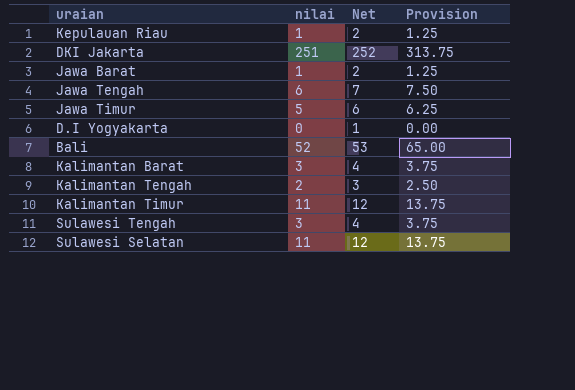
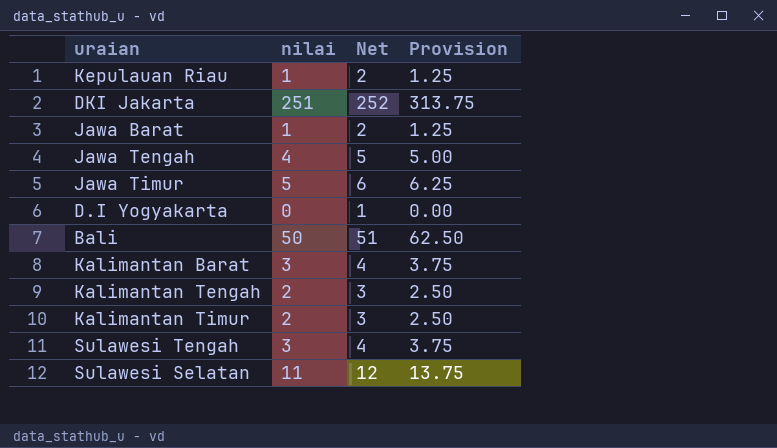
Jawa Tengah | nilai: 6 -> 4
Jawa Tengah | Net: 7 -> 5
Jawa Tengah | Provision: 7.50 -> 5.00
Bali | nilai: 52 -> 50
Bali | Net: 53 -> 51
Bali | Provision: 65.00 -> 62.50
Kalimantan Timur | nilai: 11 -> 2
Kalimantan Timur | Net: 12 -> 3
Kalimantan Timur | Provision: 13.75 -> 2.50

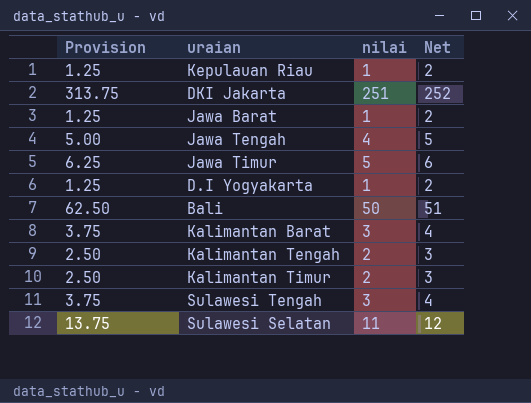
column Provision | position: 4 -> 1
D.I Yogyakarta | Provision: 0.00 -> 1.25
D.I Yogyakarta | nilai: 0 -> 1
D.I Yogyakarta | Net: 1 -> 2

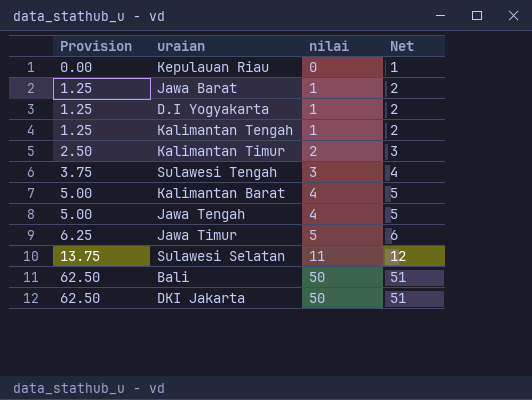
row order: none -> Provision ascending
Kepulauan Riau | Provision: 1.25 -> 0.00
Kepulauan Riau | nilai: 1 -> 0
Kepulauan Riau | Net: 2 -> 1
Kalimantan Tengah | Provision: 2.50 -> 1.25
Kalimantan Tengah | nilai: 2 -> 1
Kalimantan Tengah | Net: 3 -> 2
Kalimantan Barat | Provision: 3.75 -> 5.00
Kalimantan Barat | nilai: 3 -> 4
Kalimantan Barat | Net: 4 -> 5
DKI Jakarta | Provision: 313.75 -> 62.50
DKI Jakarta | nilai: 251 -> 50
DKI Jakarta | Net: 252 -> 51

